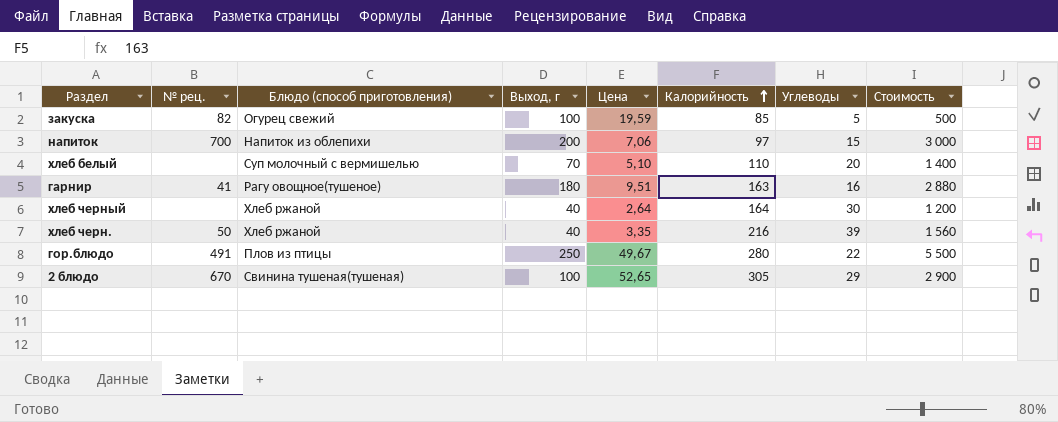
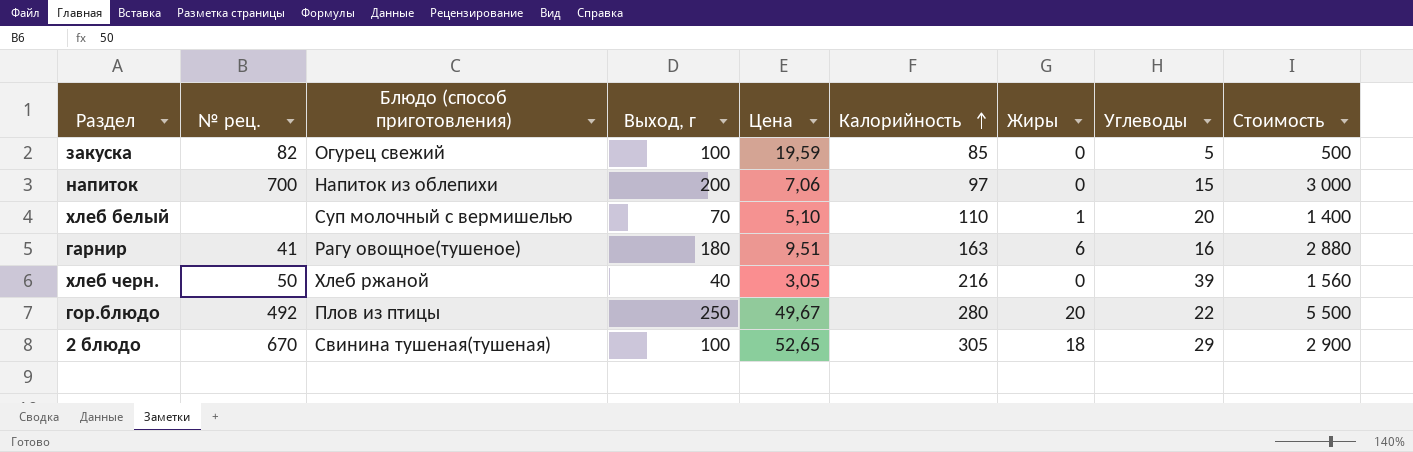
column Жиры | position: none -> 7
row хлеб черный: none | Хлеб ржаной | 40 | 2,64 | 164 | 30 | 1 200 -> none
хлеб черн. | Цена: 3,35 -> 3,05
гор.блюдо | № рец.: 491 -> 492

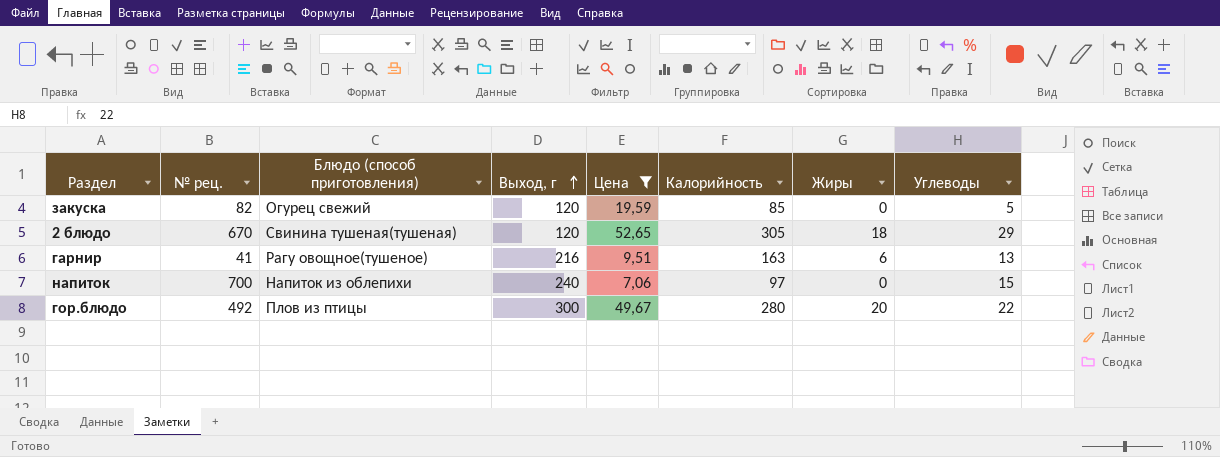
filter: none -> Цена >= 7,06
row order: Калорийность ascending -> Выход, г ascending
column Стоимость | formula: [Выход, г] * [Углеводы] -> none
закуска | Выход, г: 100 -> 120
2 блюдо | Выход, г: 100 -> 120
гарнир | Выход, г: 180 -> 216
гарнир | Углеводы: 16 -> 13
напиток | Выход, г: 200 -> 240
гор.блюдо | Выход, г: 250 -> 300

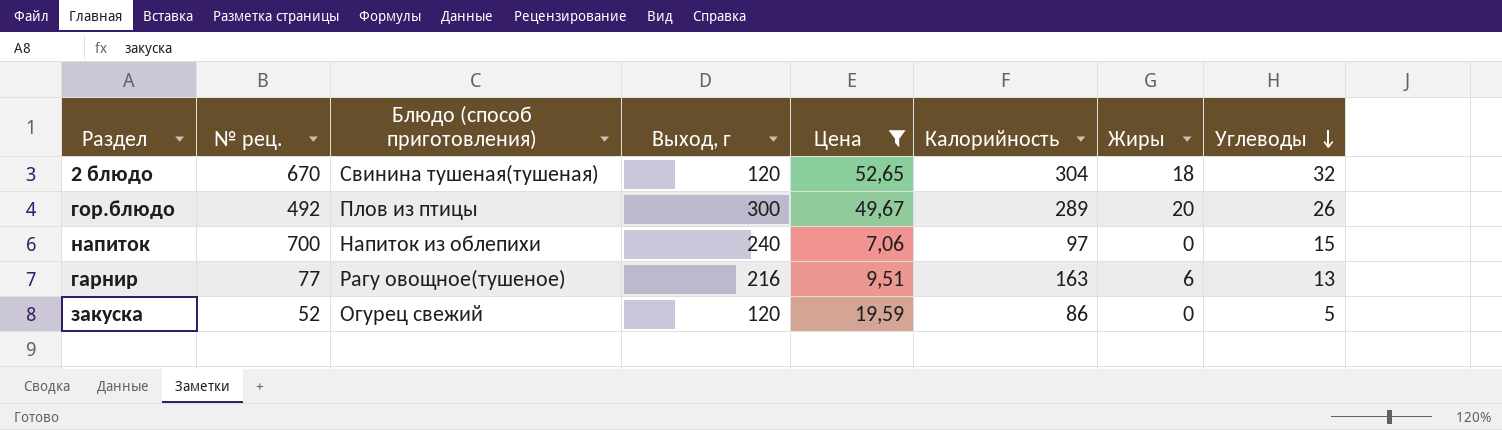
row order: Выход, г ascending -> Углеводы descending
2 блюдо | Калорийность: 305 -> 304
2 блюдо | Углеводы: 29 -> 32
гор.блюдо | Калорийность: 280 -> 289
гор.блюдо | Углеводы: 22 -> 26
гарнир | № рец.: 41 -> 77
закуска | № рец.: 82 -> 52
закуска | Калорийность: 85 -> 86

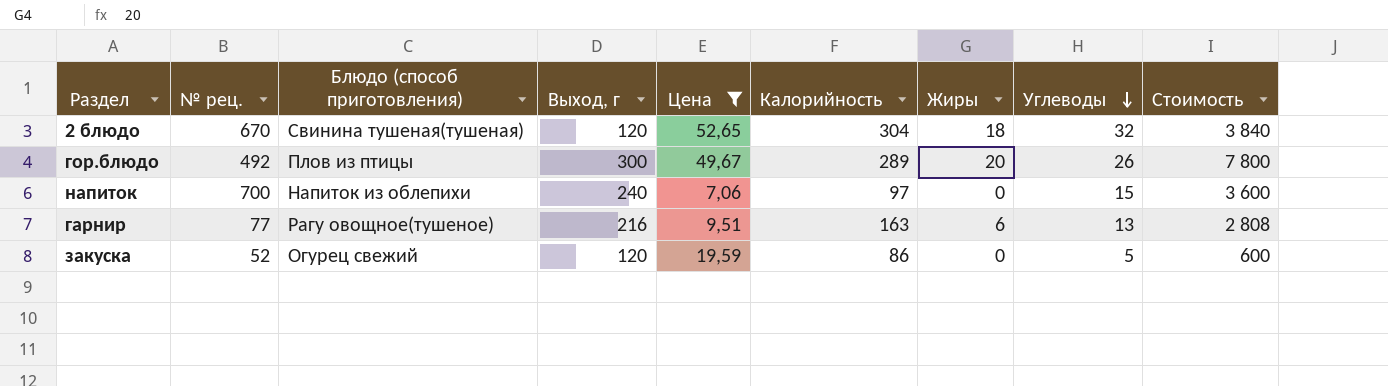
column Стоимость | formula: none -> [Выход, г] * [Углеводы]

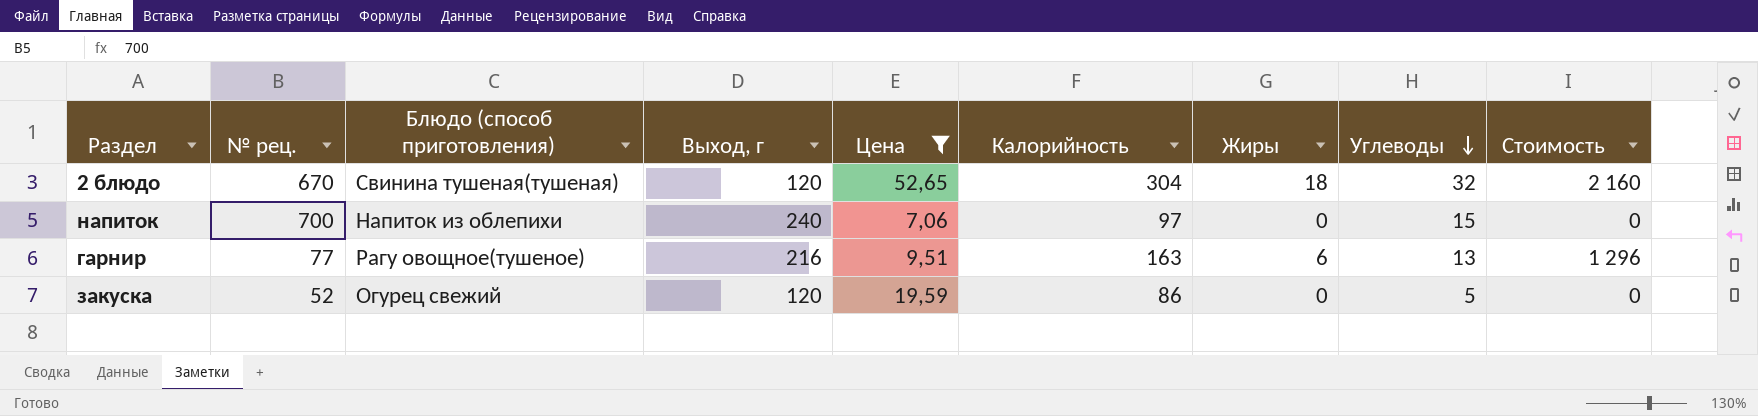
column Стоимость | formula: [Выход, г] * [Углеводы] -> [Выход, г] * [Жиры]
row гор.блюдо: 492 | Плов из птицы | 300 | 49,67 | 289 | 20 | 26 | 7 800 -> none

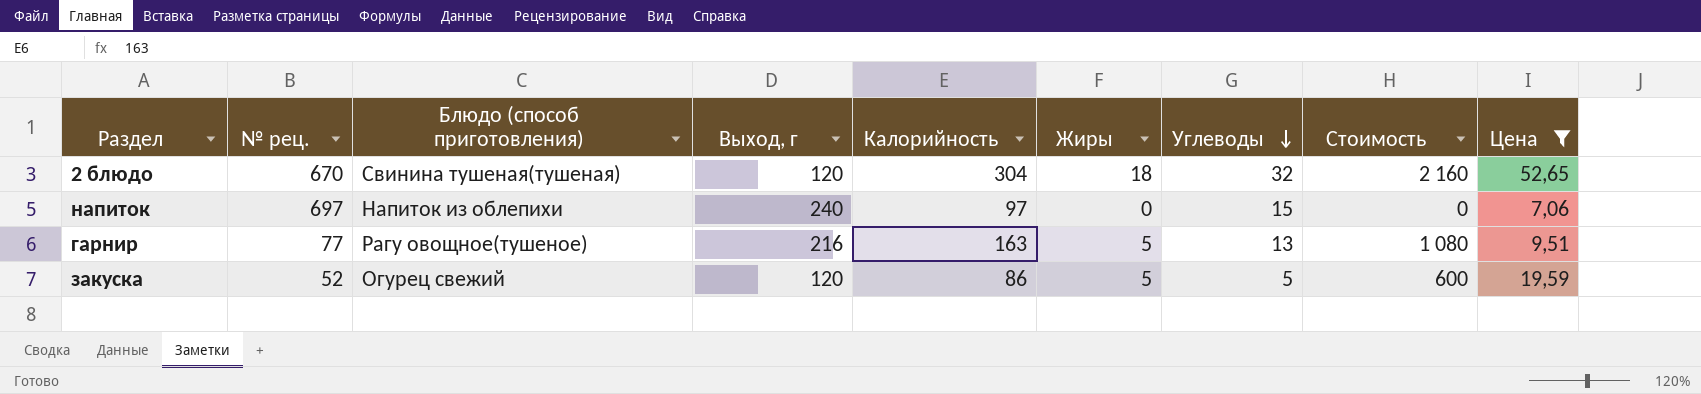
column Цена | position: 5 -> 9
напиток | № рец.: 700 -> 697
гарнир | Жиры: 6 -> 5
гарнир | Стоимость: 1 296 -> 1 080
закуска | Жиры: 0 -> 5
закуска | Стоимость: 0 -> 600

